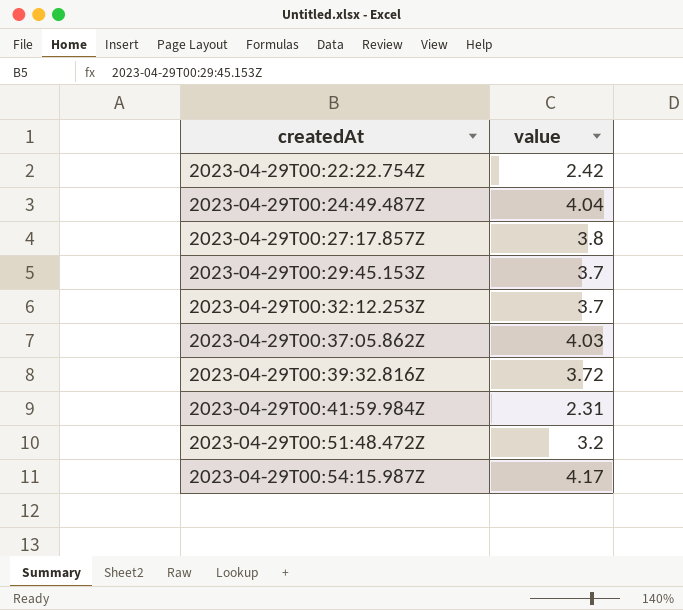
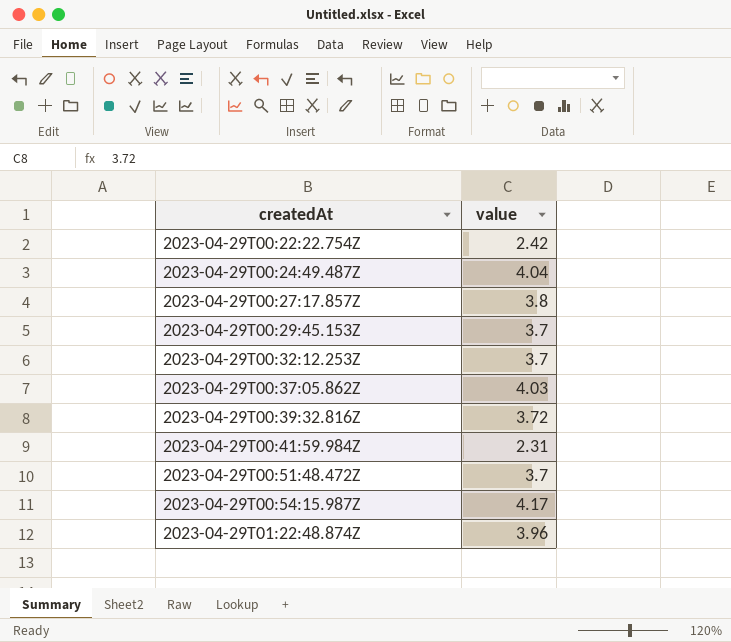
2023-04-29T00:51:48.472Z | value: 3.2 -> 3.7
row 2023-04-29T01:22:48.874Z: none -> 3.96

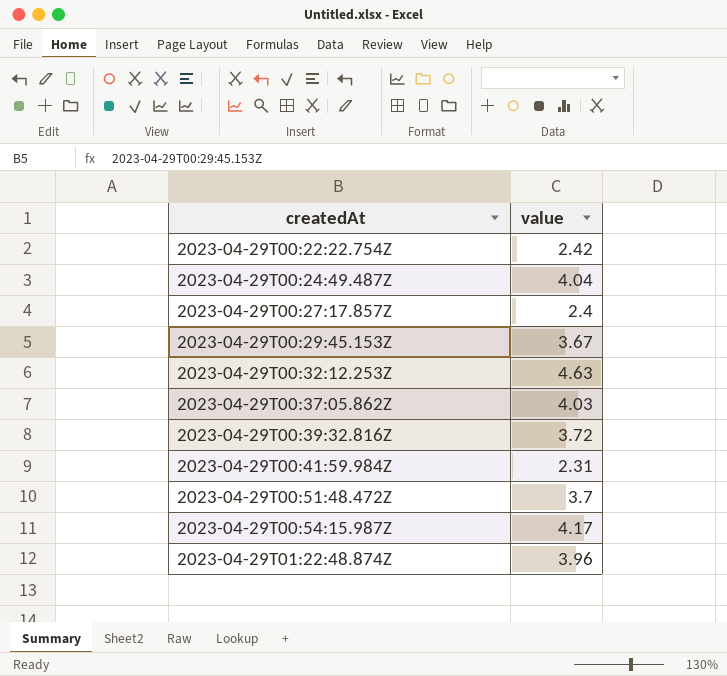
2023-04-29T00:27:17.857Z | value: 3.8 -> 2.4
2023-04-29T00:29:45.153Z | value: 3.7 -> 3.67
2023-04-29T00:32:12.253Z | value: 3.7 -> 4.63

